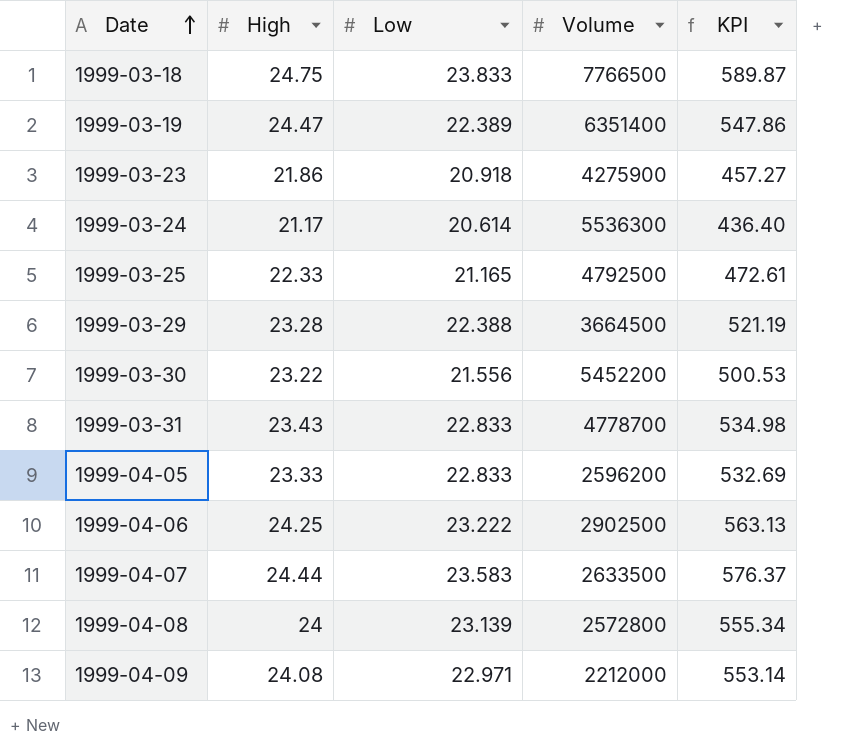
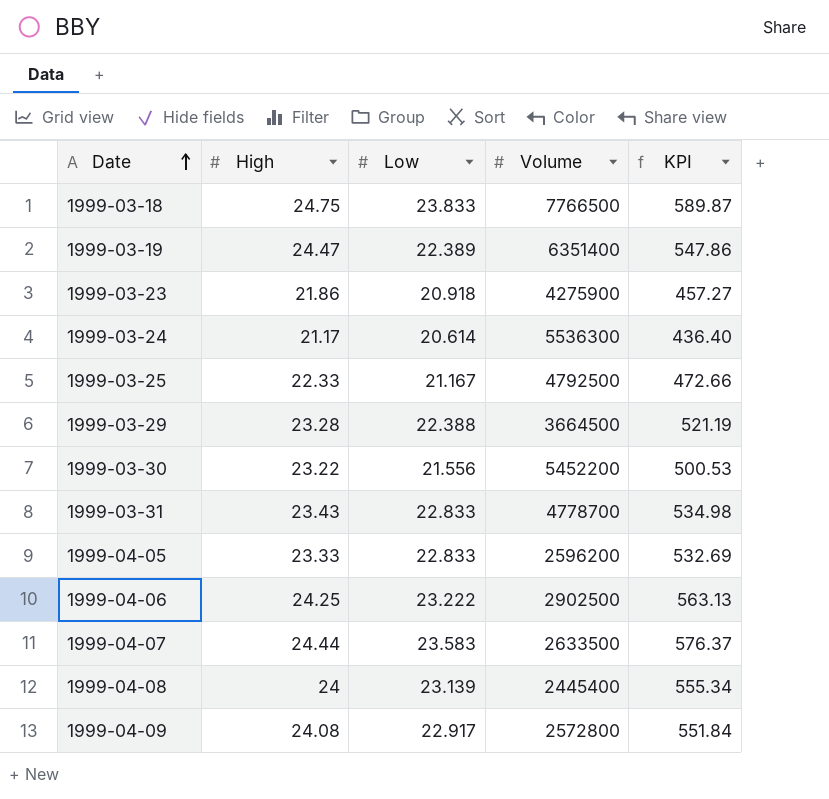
1999-03-25 | Low: 21.165 -> 21.167
1999-03-25 | KPI: 472.61 -> 472.66
1999-04-08 | Volume: 2572800 -> 2445400
1999-04-09 | Low: 22.971 -> 22.917
1999-04-09 | Volume: 2212000 -> 2572800
1999-04-09 | KPI: 553.14 -> 551.84

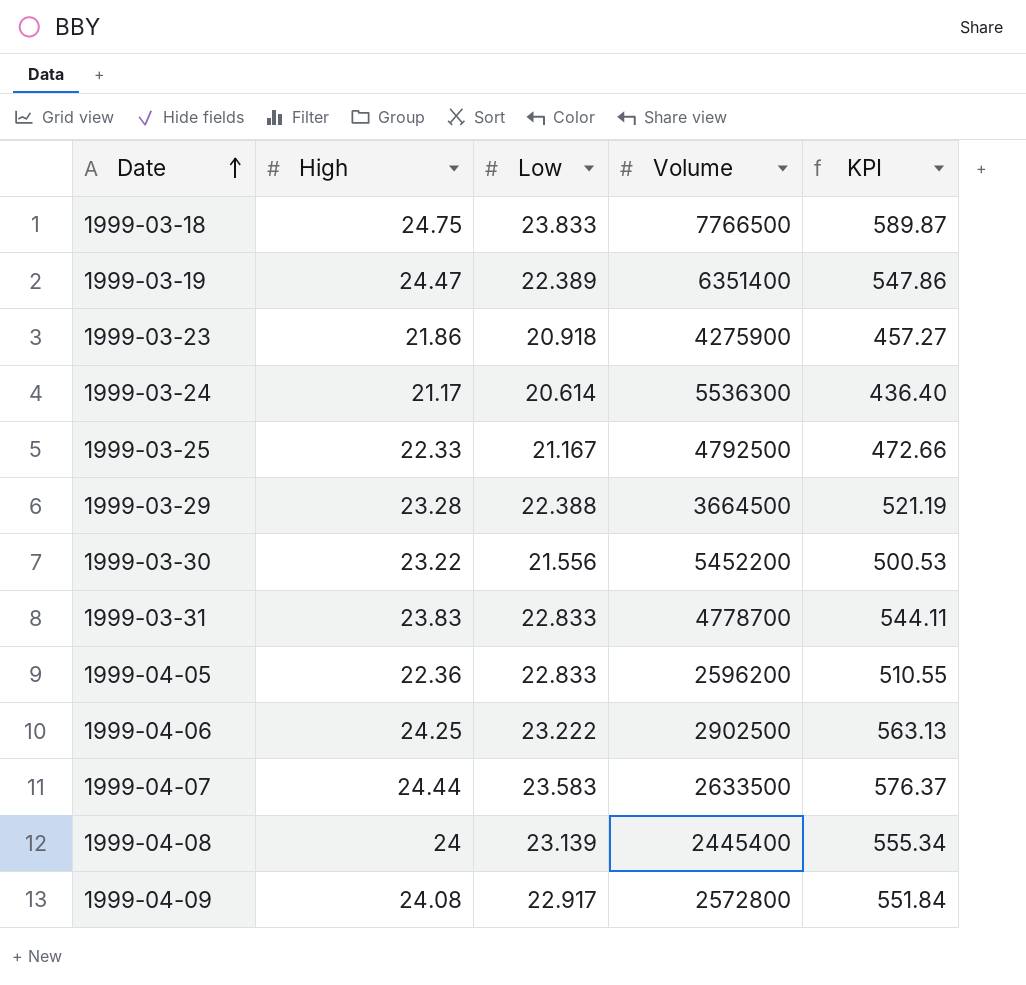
1999-03-31 | High: 23.43 -> 23.83
1999-03-31 | KPI: 534.98 -> 544.11
1999-04-05 | High: 23.33 -> 22.36
1999-04-05 | KPI: 532.69 -> 510.55

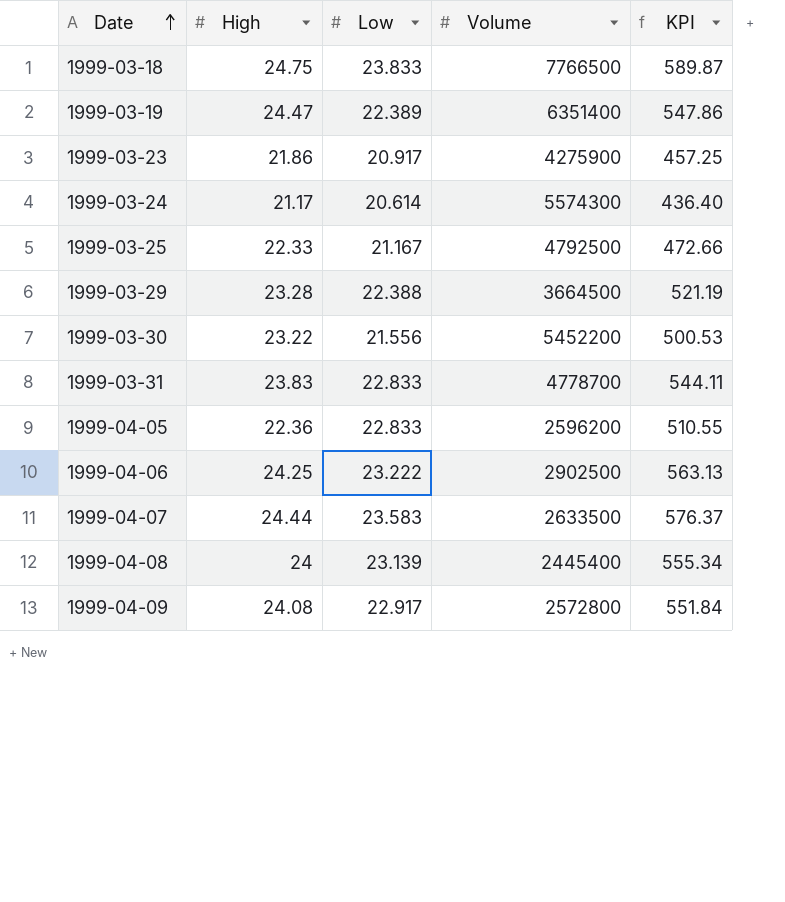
1999-03-23 | Low: 20.918 -> 20.917
1999-03-23 | KPI: 457.27 -> 457.25
1999-03-24 | Volume: 5536300 -> 5574300

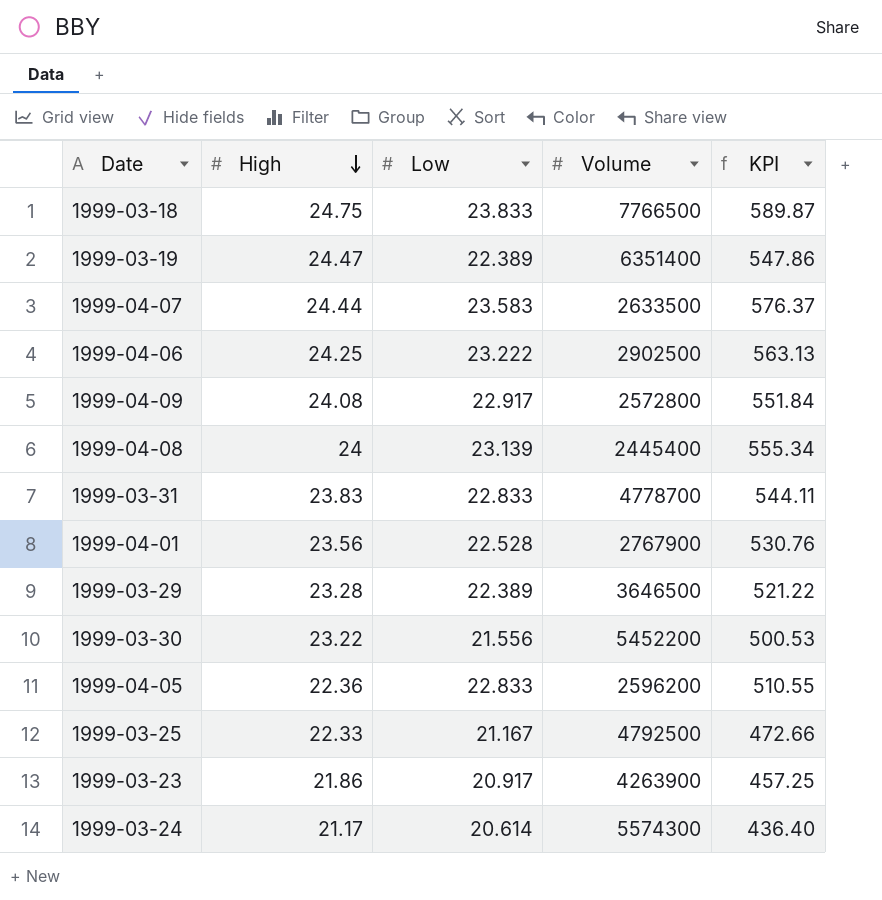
row order: Date ascending -> High descending
row 1999-04-01: none -> 23.56 | 22.528 | 2767900 | 530.76
1999-03-29 | Low: 22.388 -> 22.389
1999-03-29 | Volume: 3664500 -> 3646500
1999-03-29 | KPI: 521.19 -> 521.22
1999-03-23 | Volume: 4275900 -> 4263900

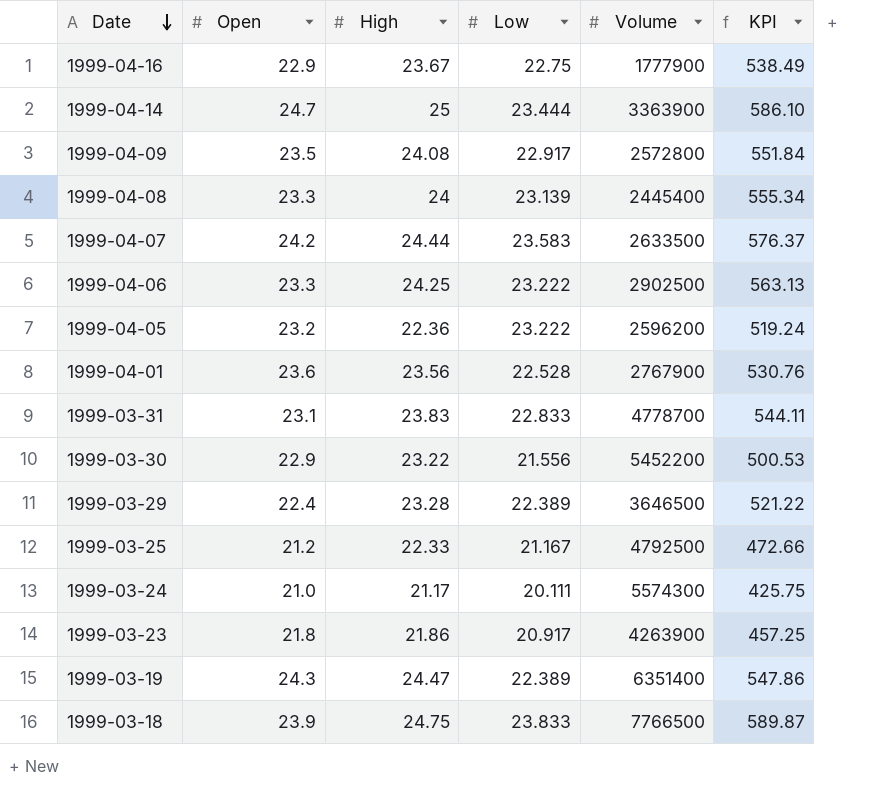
row order: High descending -> Date descending
column Open | position: none -> 2
row 1999-04-16: none -> 22.9 | 23.67 | 22.75 | 1777900 | 538.49
row 1999-04-14: none -> 24.7 | 25 | 23.444 | 3363900 | 586.10
1999-04-05 | Low: 22.833 -> 23.222
1999-04-05 | KPI: 510.55 -> 519.24
1999-03-24 | Low: 20.614 -> 20.111
1999-03-24 | KPI: 436.40 -> 425.75

